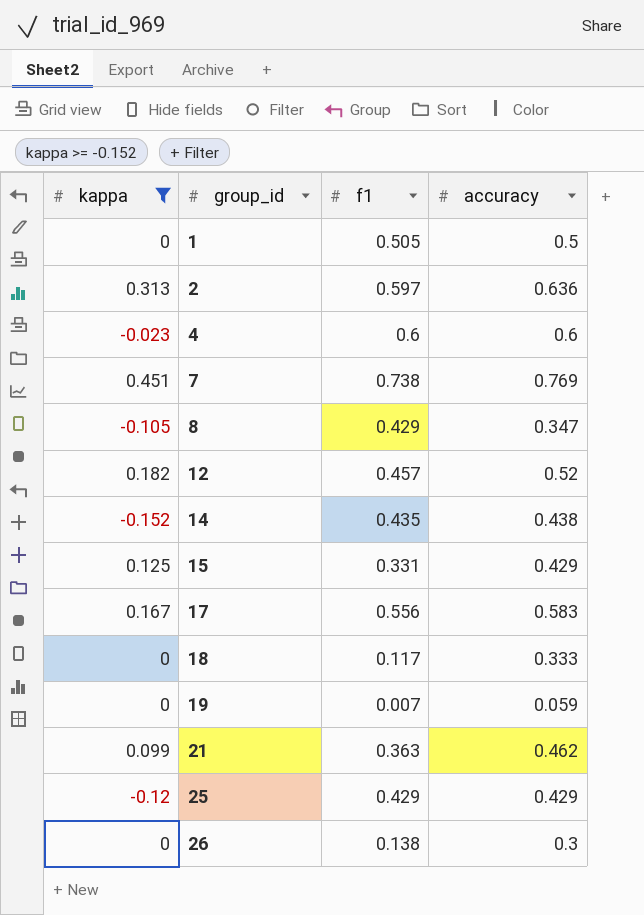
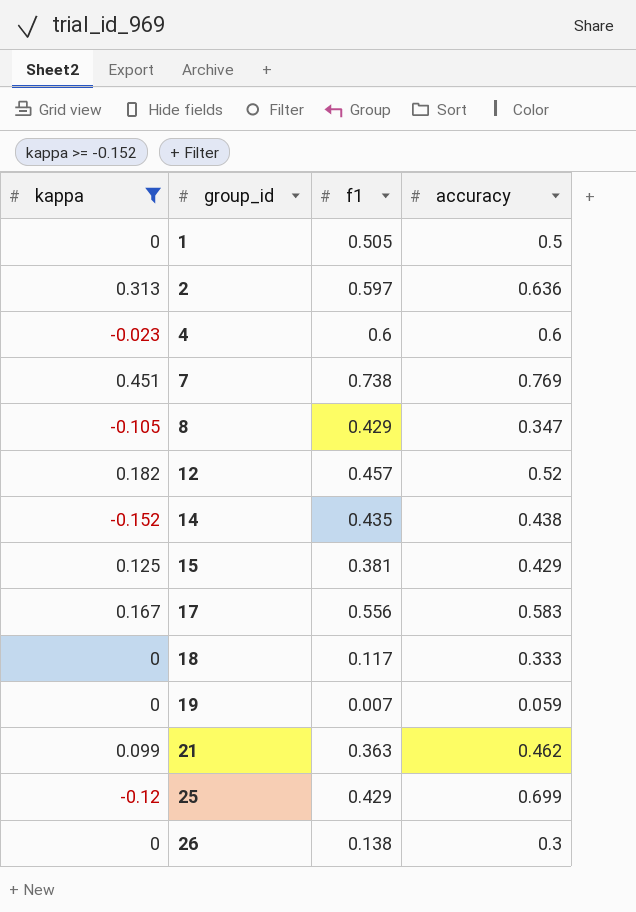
15 | f1: 0.331 -> 0.381
25 | accuracy: 0.429 -> 0.699

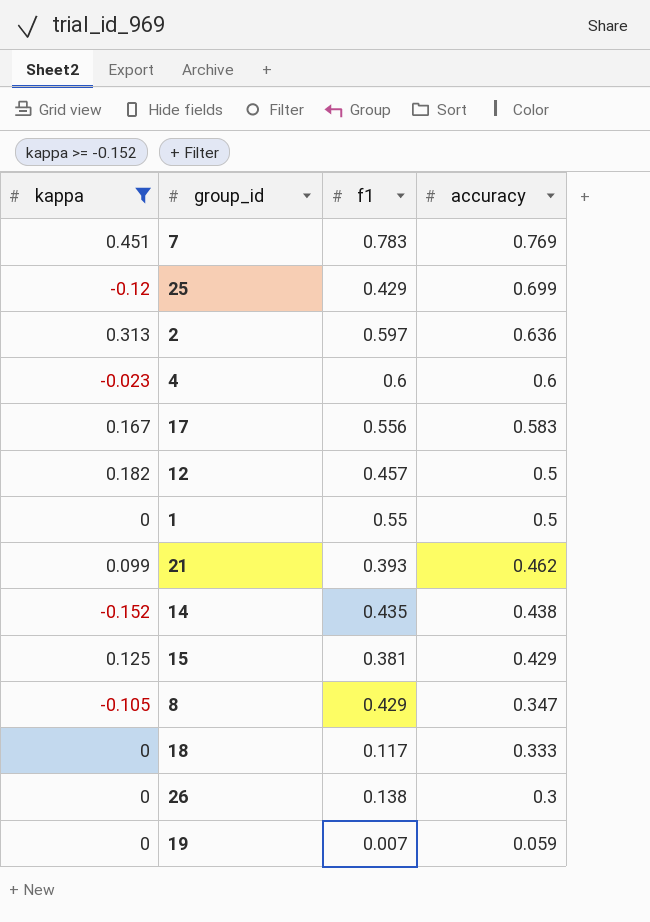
row order: group_id ascending -> accuracy descending
7 | f1: 0.738 -> 0.783
12 | accuracy: 0.52 -> 0.5
1 | f1: 0.505 -> 0.55
21 | f1: 0.363 -> 0.393

